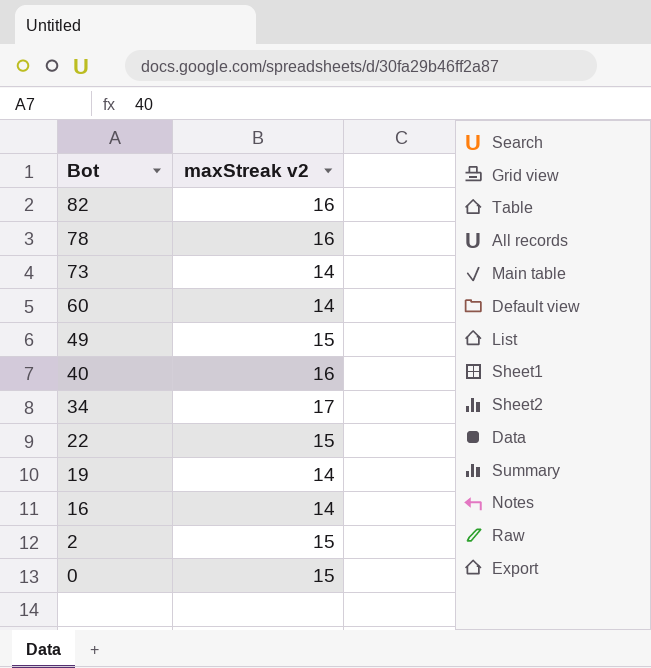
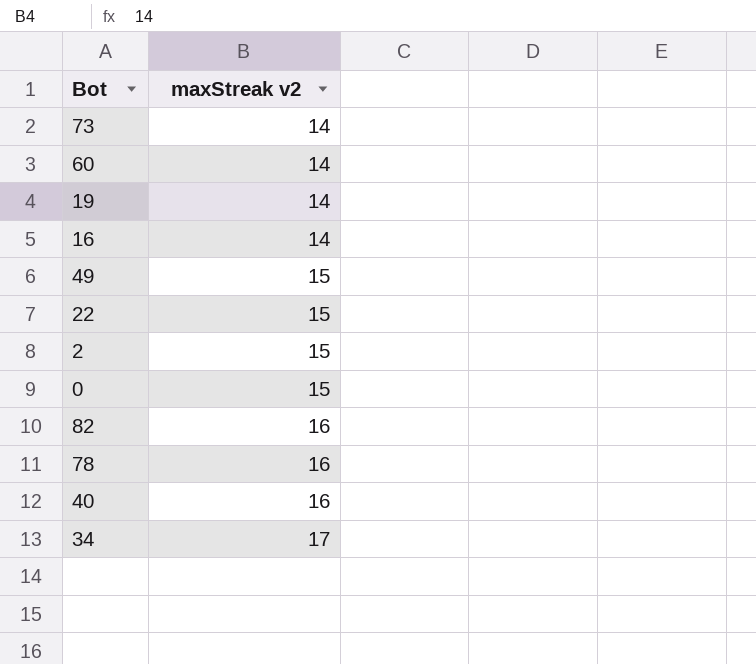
row order: Bot descending -> maxStreak v2 ascending

